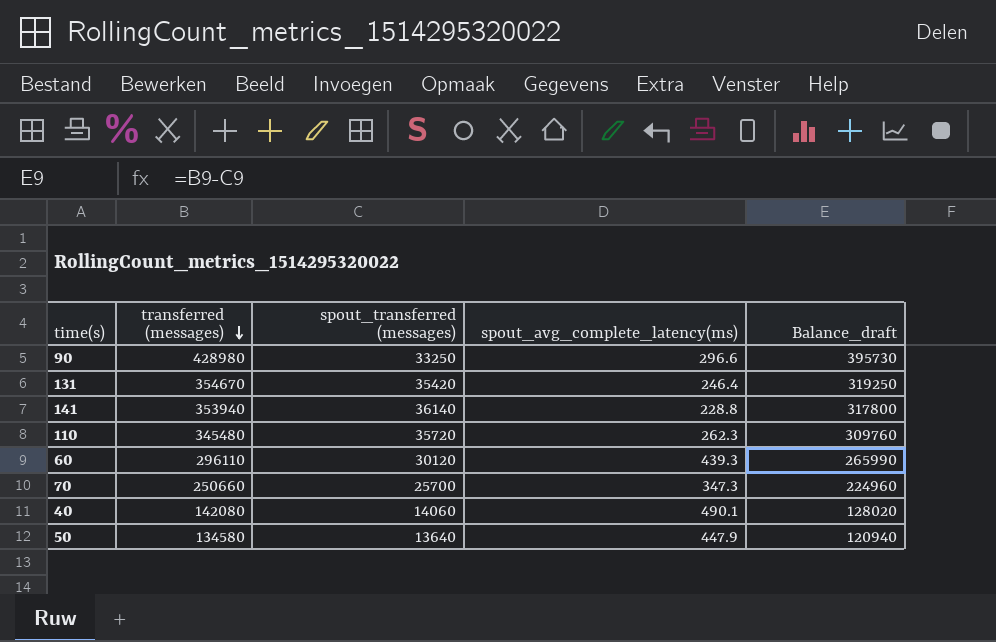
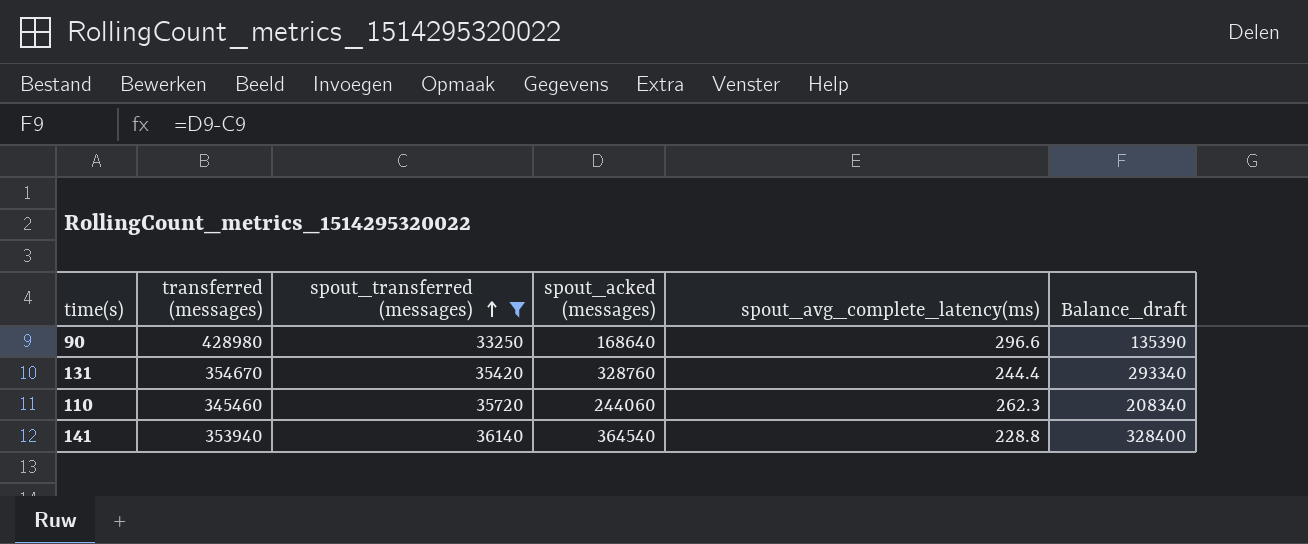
filter: none -> spout_transferred (messages) >= 33250
row order: transferred (messages) descending -> spout_transferred (messages) ascending
column spout_acked (messages) | position: none -> 4
column Balance_draft | formula: [transferred (messages)] - [spout_transferred (messages)] -> [spout_acked (messages)] - [spout_transferred (messages)]
131 | spout_avg_complete_latency(ms): 246.4 -> 244.4
110 | transferred (messages): 345480 -> 345460

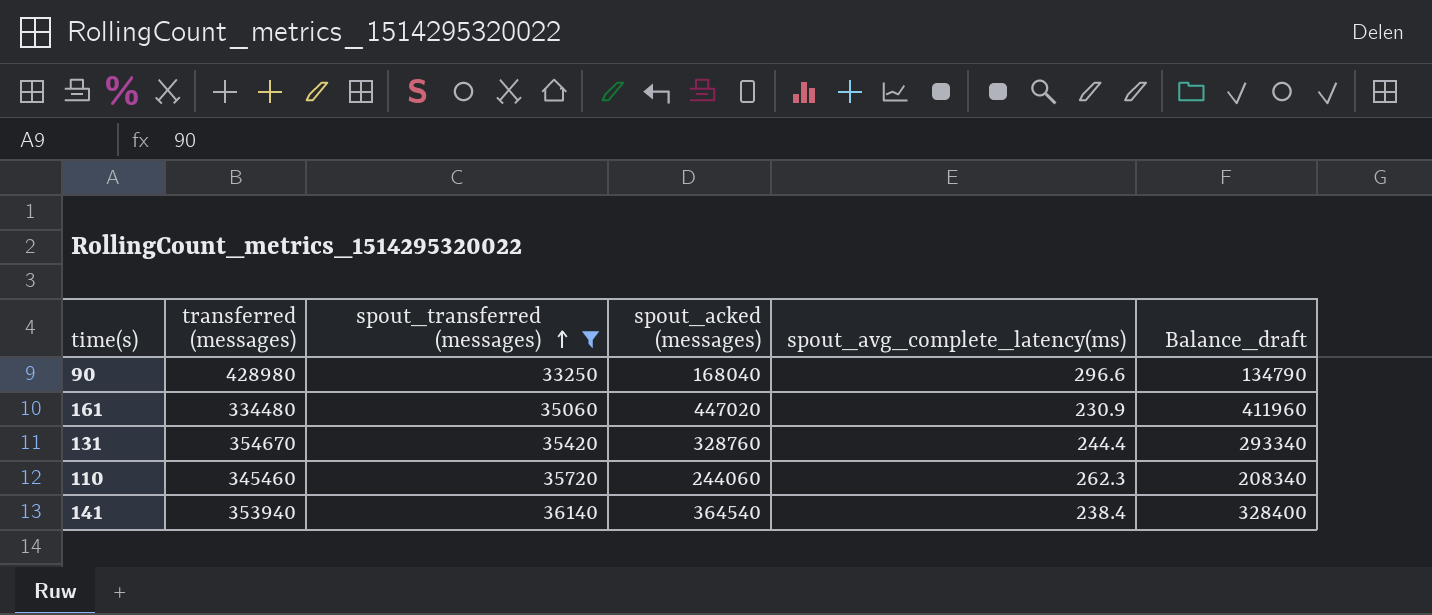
90 | spout_acked (messages): 168640 -> 168040
90 | Balance_draft: 135390 -> 134790
row 161: none -> 334480 | 35060 | 447020 | 230.9 | 411960
141 | spout_avg_complete_latency(ms): 228.8 -> 238.4

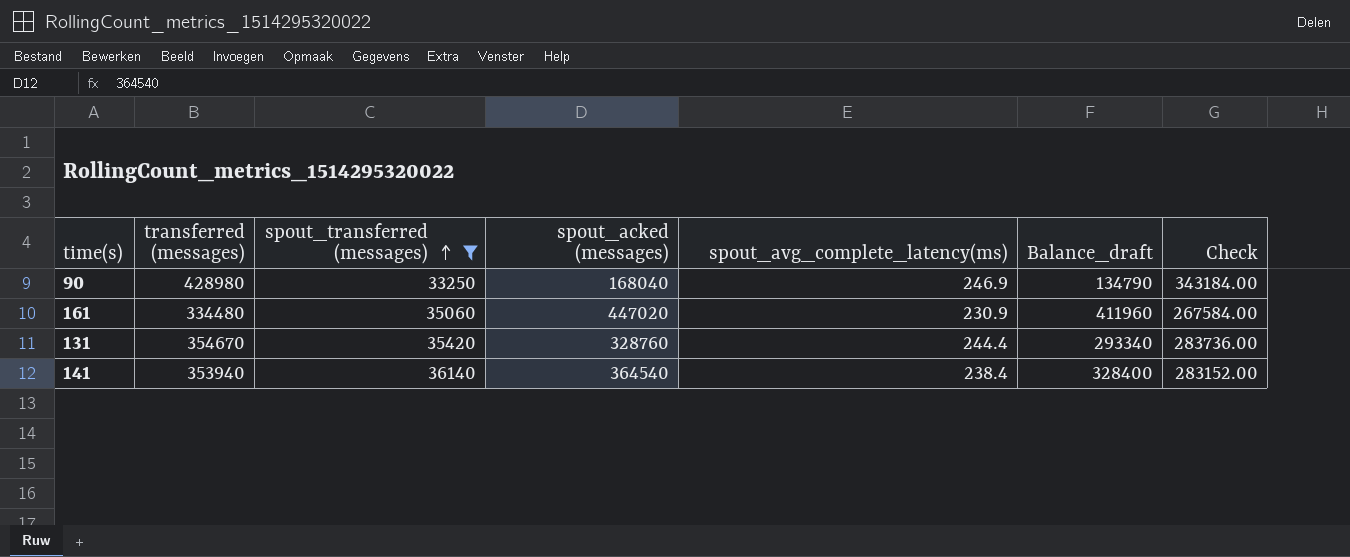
column Check | formula: none -> [transferred (messages)] * 0.8
row 110: 345460 | 35720 | 244060 | 262.3 | 208340 -> none
90 | spout_avg_complete_latency(ms): 296.6 -> 246.9

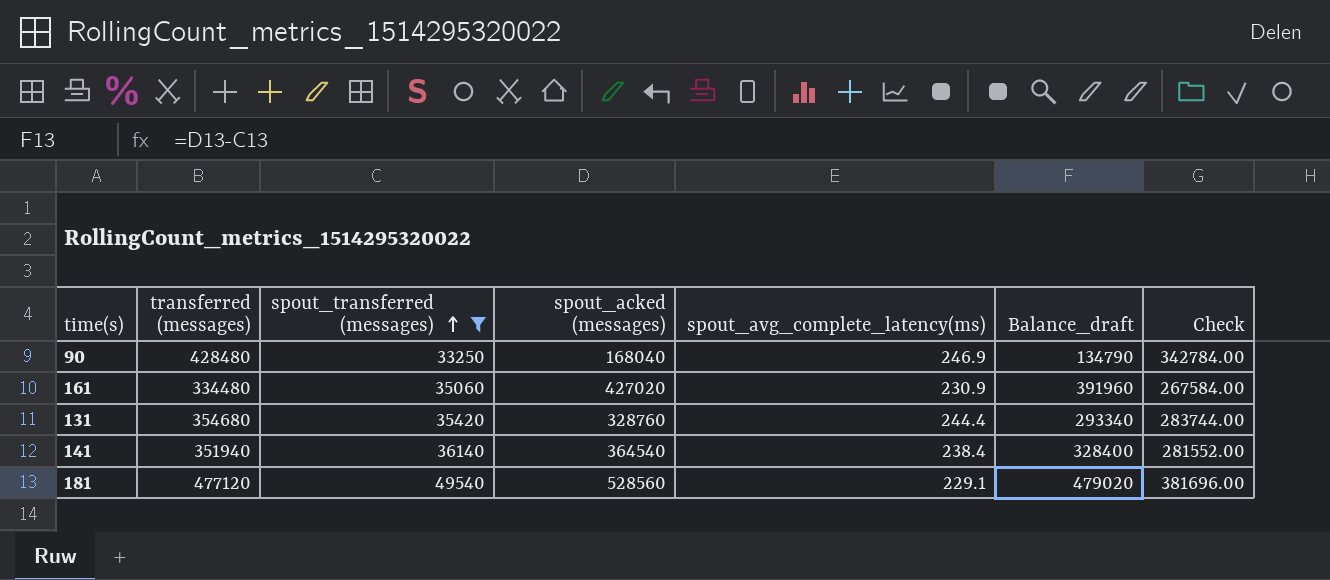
90 | transferred (messages): 428980 -> 428480
90 | Check: 343184.00 -> 342784.00
161 | spout_acked (messages): 447020 -> 427020
161 | Balance_draft: 411960 -> 391960
131 | transferred (messages): 354670 -> 354680
131 | Check: 283736.00 -> 283744.00
141 | transferred (messages): 353940 -> 351940
141 | Check: 283152.00 -> 281552.00
row 181: none -> 477120 | 49540 | 528560 | 229.1 | 479020 | 381696.00

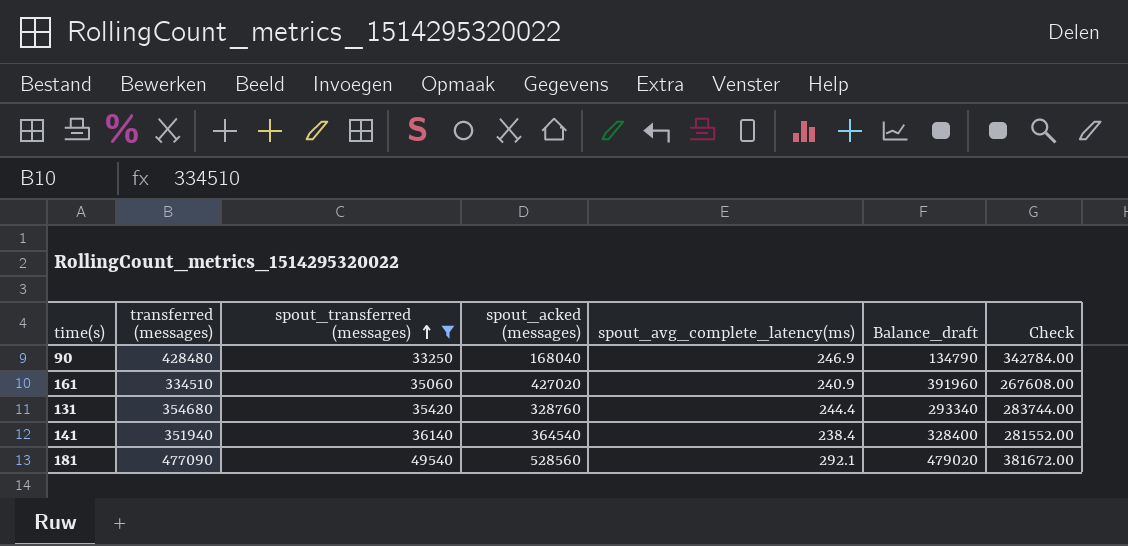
161 | transferred (messages): 334480 -> 334510
161 | spout_avg_complete_latency(ms): 230.9 -> 240.9
161 | Check: 267584.00 -> 267608.00
181 | transferred (messages): 477120 -> 477090
181 | spout_avg_complete_latency(ms): 229.1 -> 292.1
181 | Check: 381696.00 -> 381672.00

